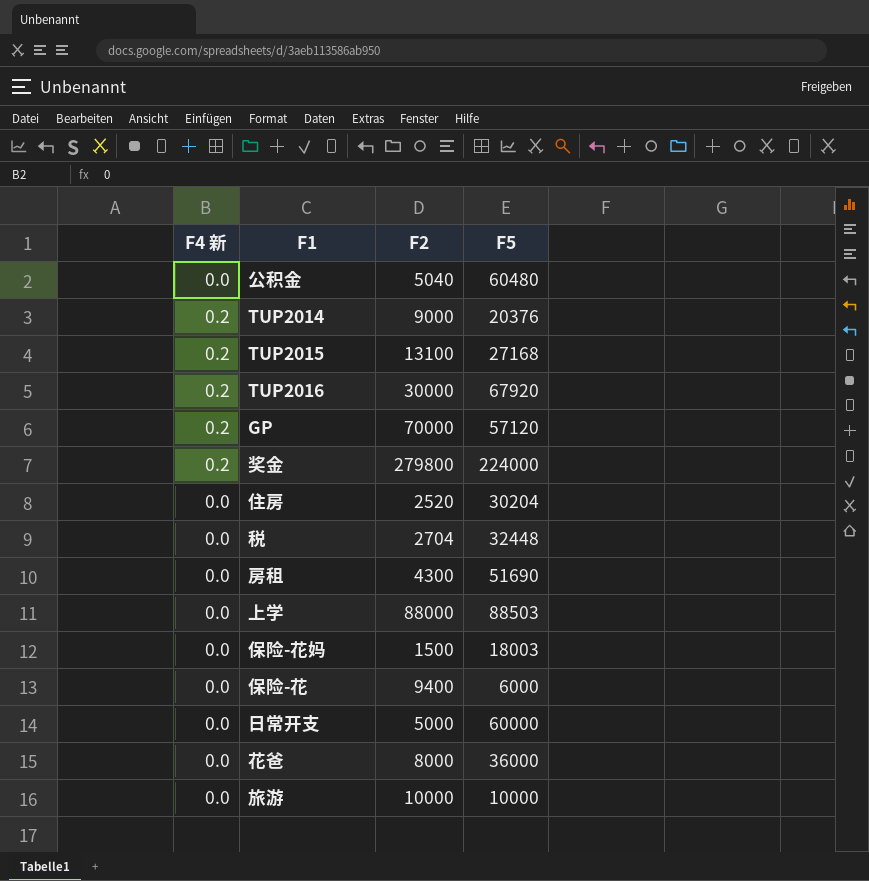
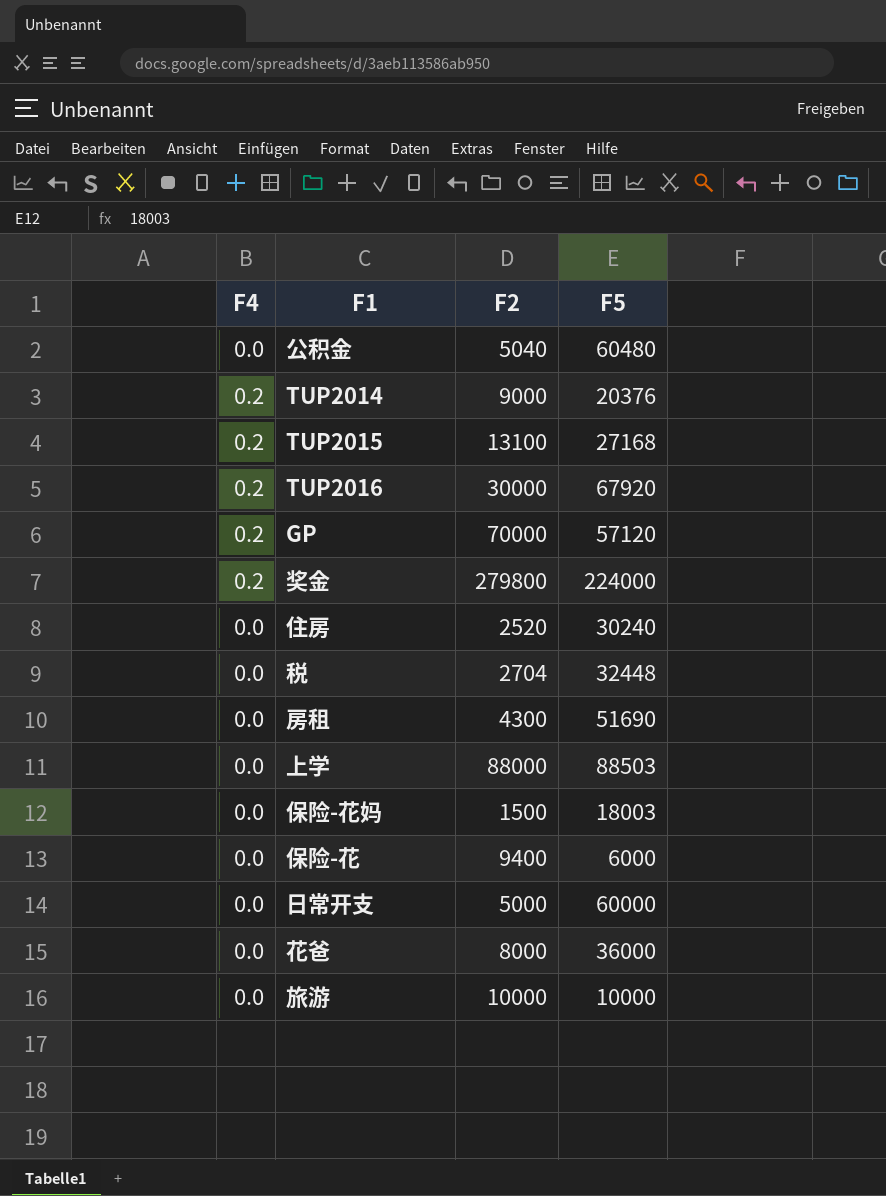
column name: F4 新 -> F4
住房 | F5: 30204 -> 30240

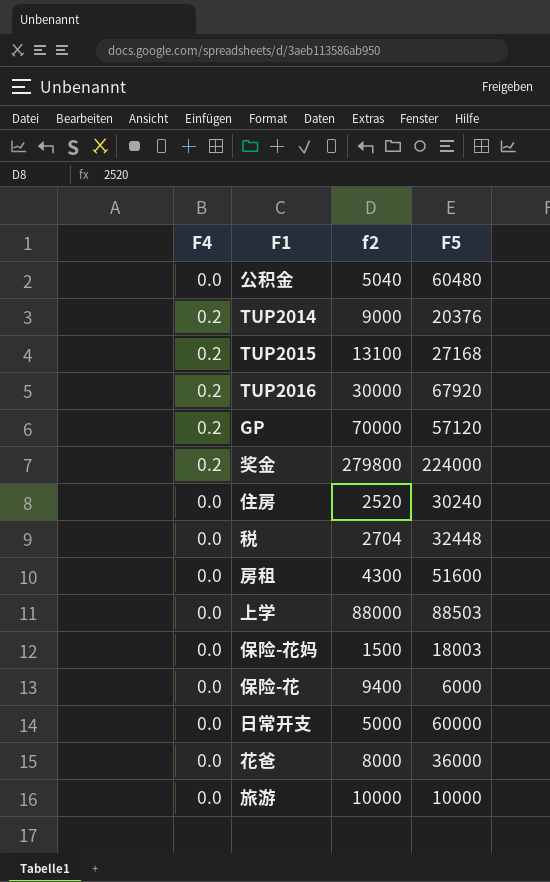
column name: F2 -> f2
房租 | F5: 51690 -> 51600

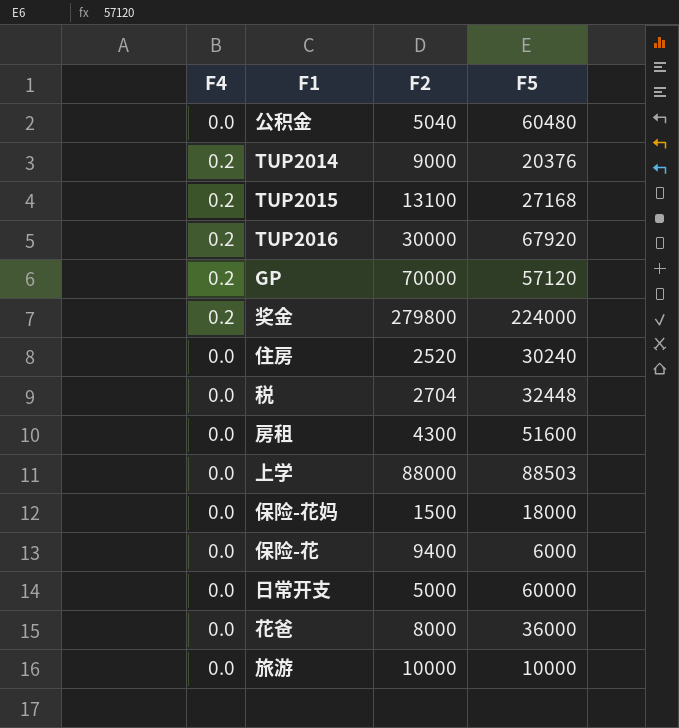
column name: f2 -> F2
保险-花妈 | F5: 18003 -> 18000

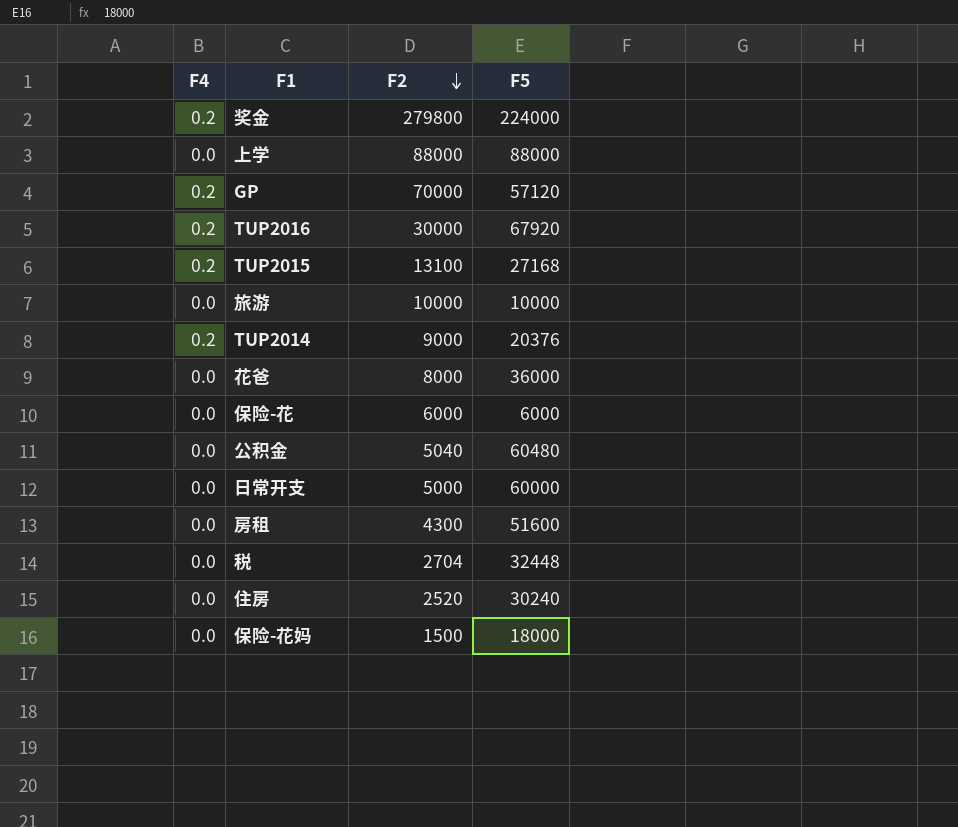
row order: none -> F2 descending
上学 | F5: 88503 -> 88000
保险-花 | F2: 9400 -> 6000

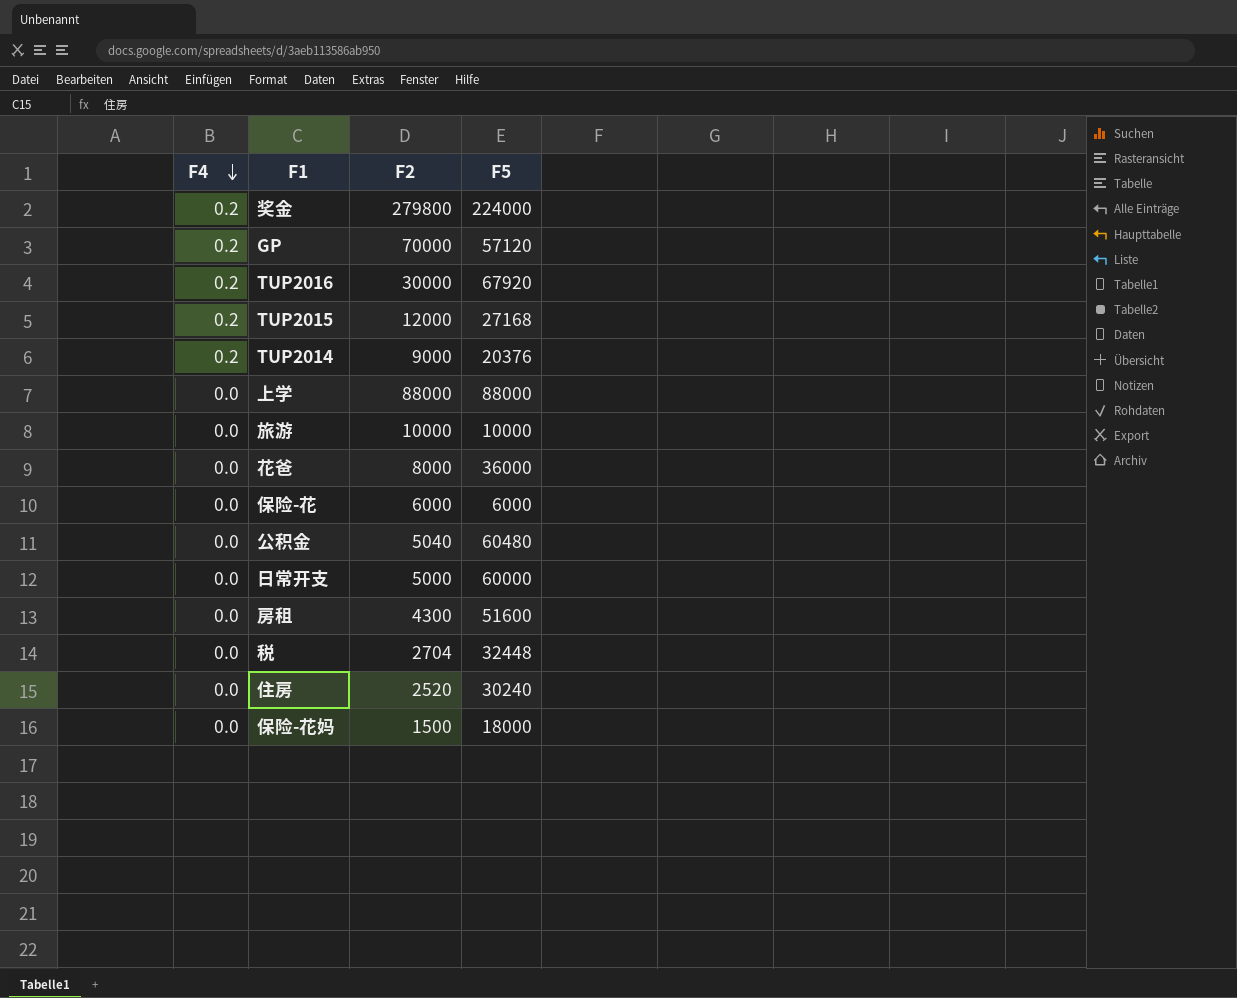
row order: F2 descending -> F4 descending
TUP2015 | F2: 13100 -> 12000

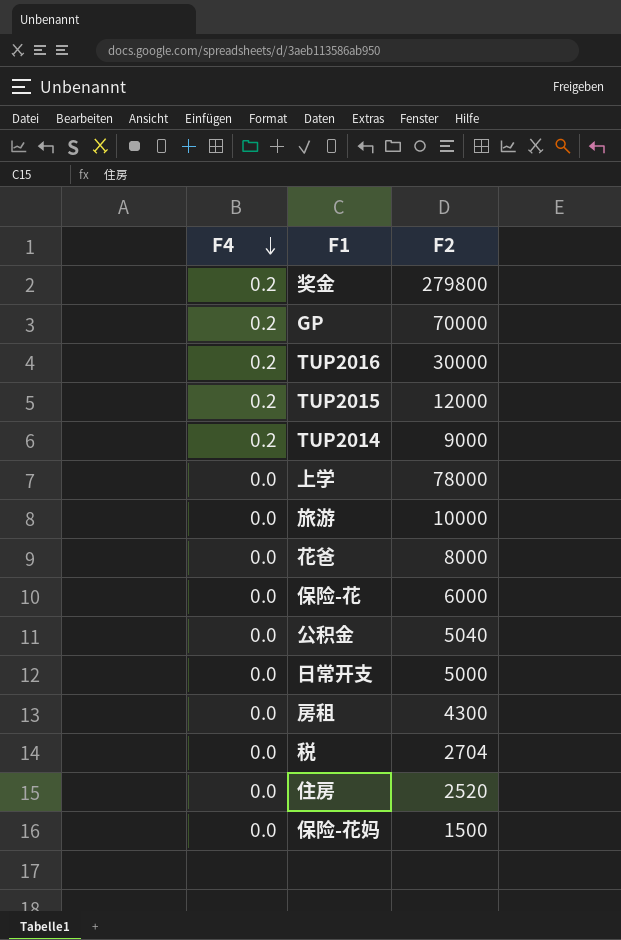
column F5 | position: 4 -> none
上学 | F2: 88000 -> 78000

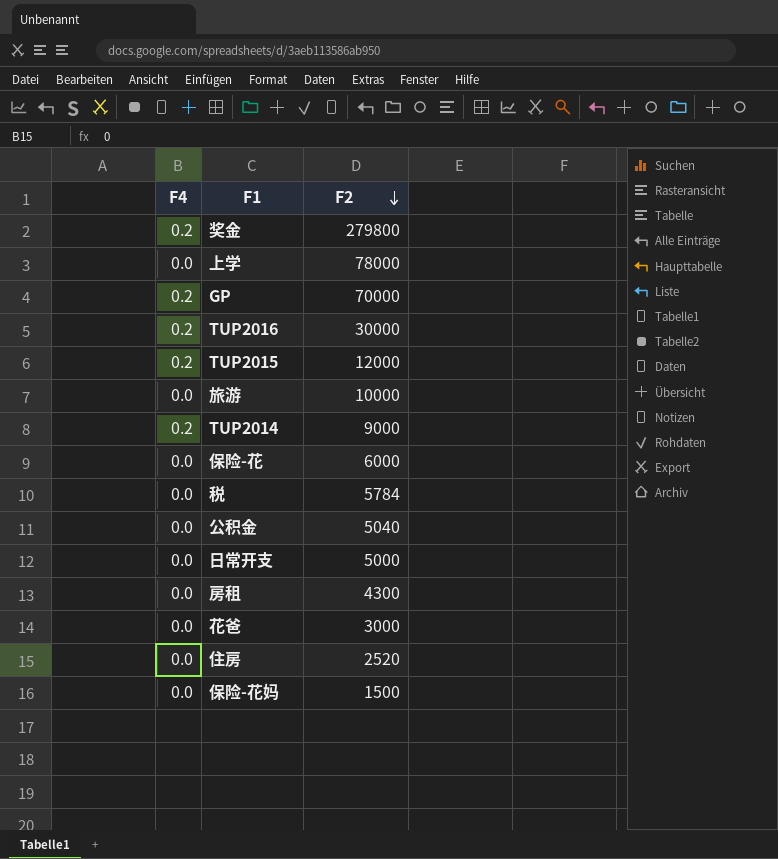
row order: F4 descending -> F2 descending
税 | F2: 2704 -> 5784
花爸 | F2: 8000 -> 3000

